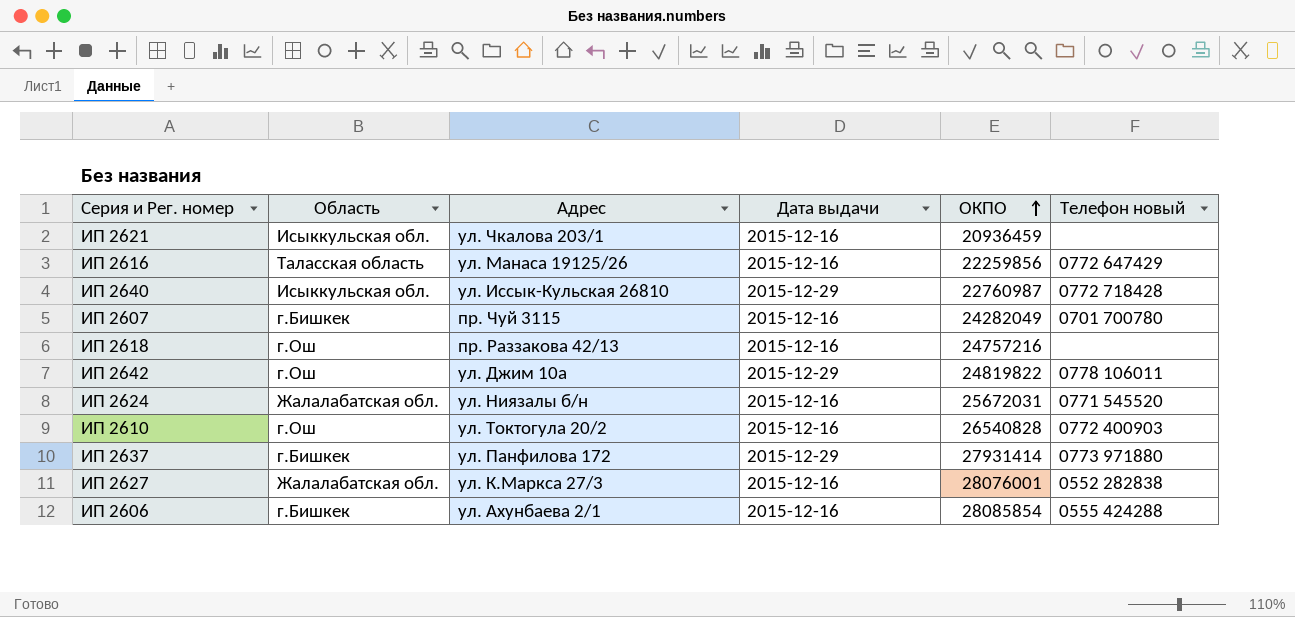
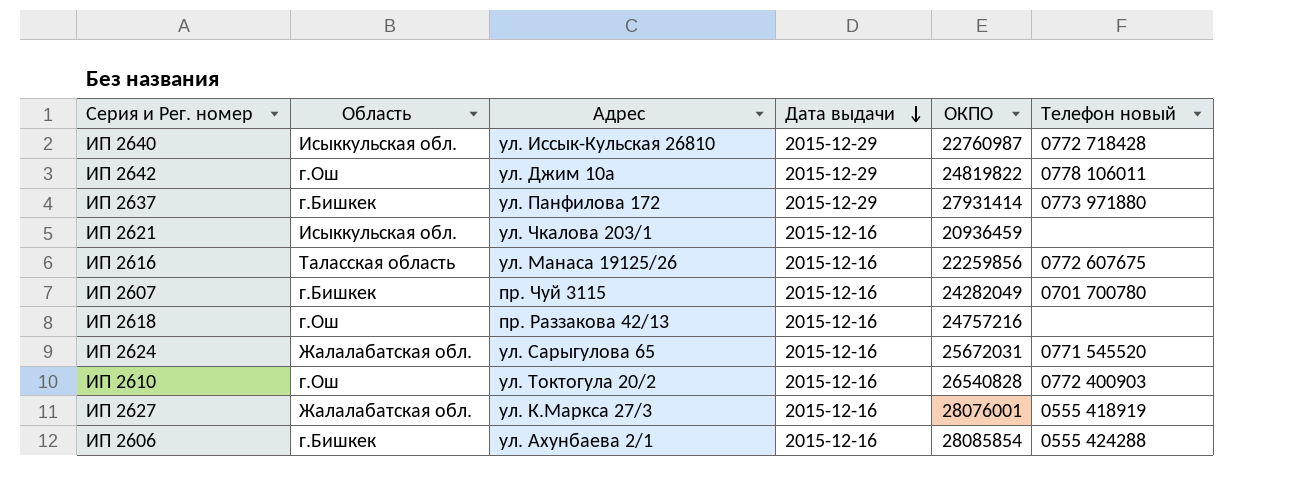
row order: ОКПО ascending -> Дата выдачи descending
ИП 2616 | Телефон новый: 0772 647429 -> 0772 607675
ИП 2624 | Адрес: ул. Ниязалы б/н -> ул. Сарыгулова 65
ИП 2627 | Телефон новый: 0552 282838 -> 0555 418919

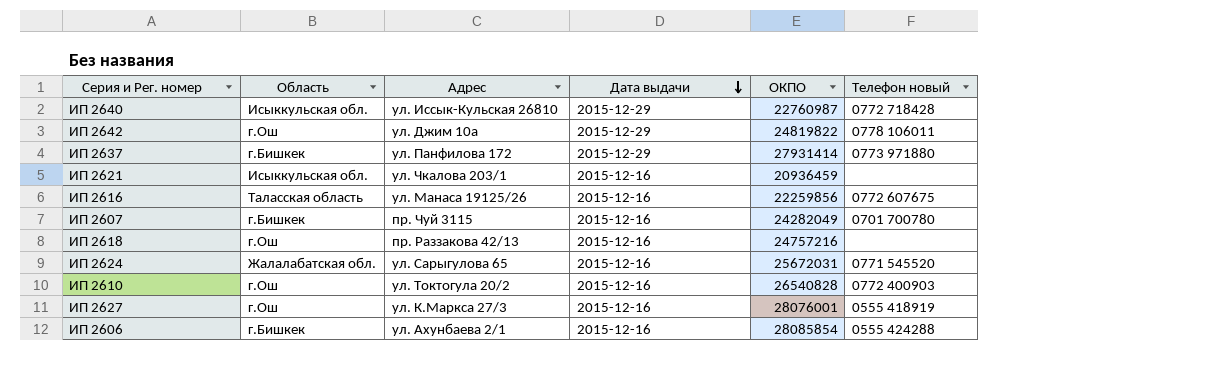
ИП 2627 | Область: Жалалабатская обл. -> г.Ош

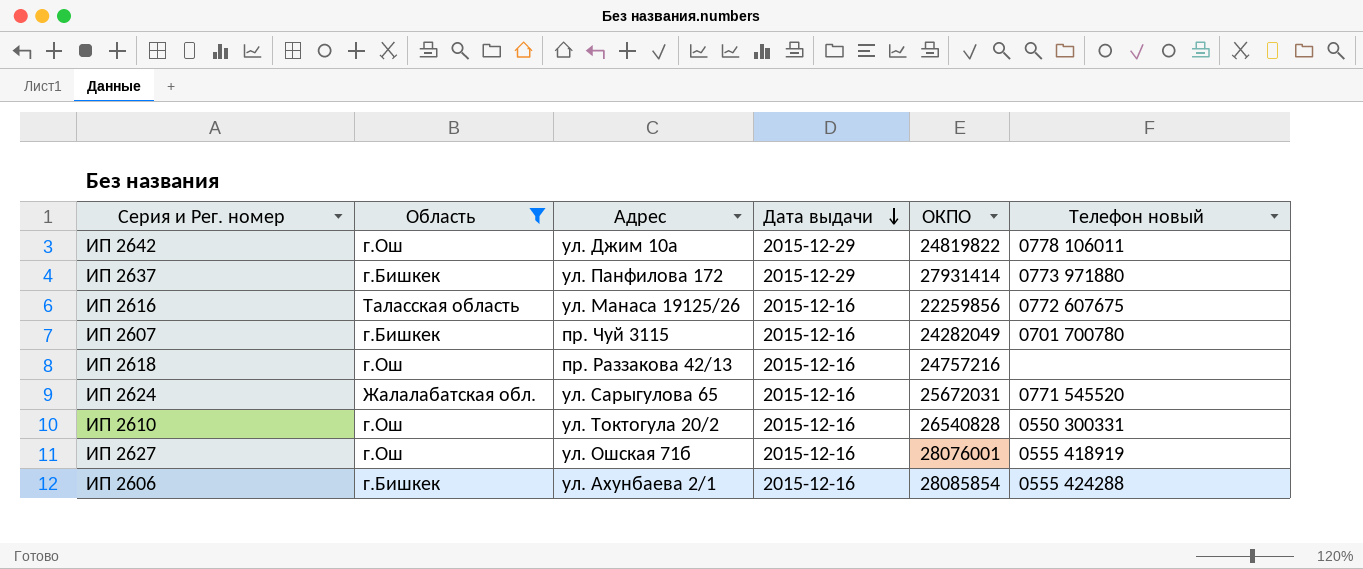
filter: none -> Область != Исыккульская обл.
ИП 2610 | Телефон новый: 0772 400903 -> 0550 300331
ИП 2627 | Адрес: ул. К.Маркса 27/3 -> ул. Ошская 71б

